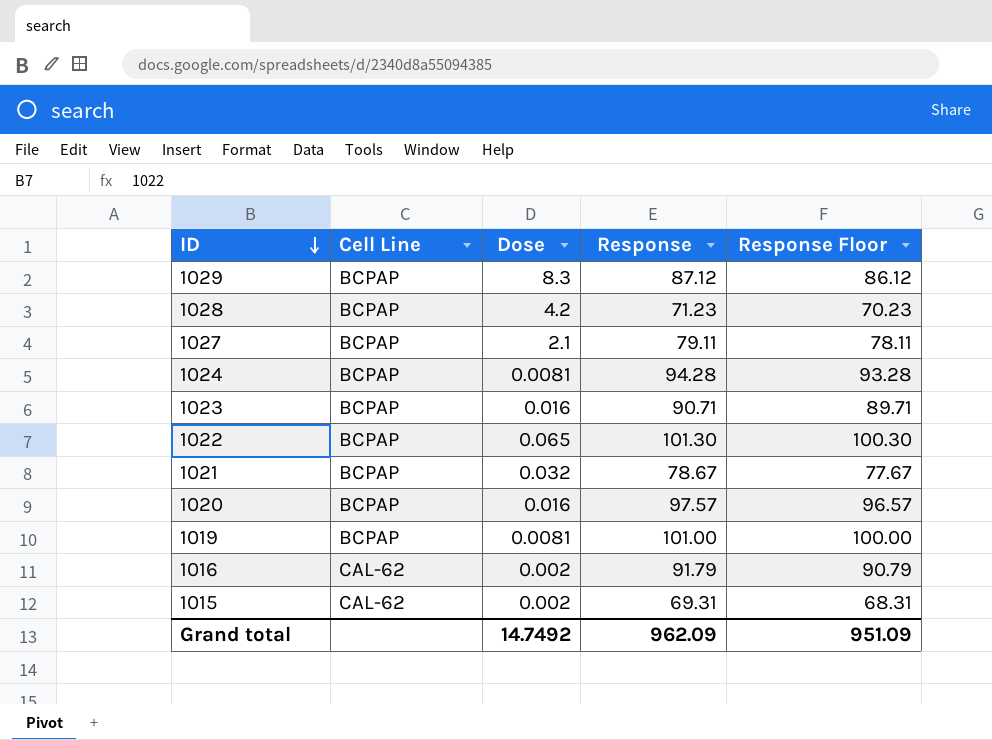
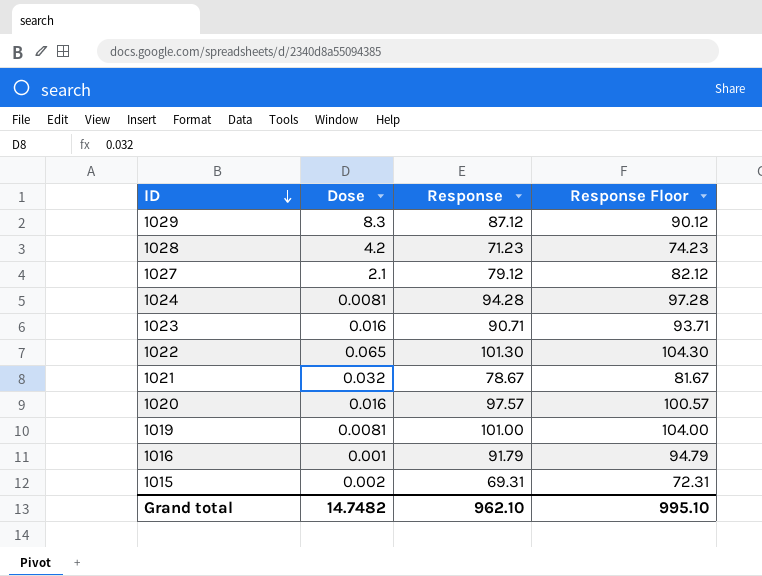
column Cell Line | position: 2 -> none
column Response Floor | formula: [Response] - 1 -> [Response] + 3
1027 | Response: 79.11 -> 79.12
1016 | Dose: 0.002 -> 0.001
Grand total | Dose: 14.7492 -> 14.7482
Grand total | Response: 962.09 -> 962.10
Grand total | Response Floor: 951.09 -> 995.10

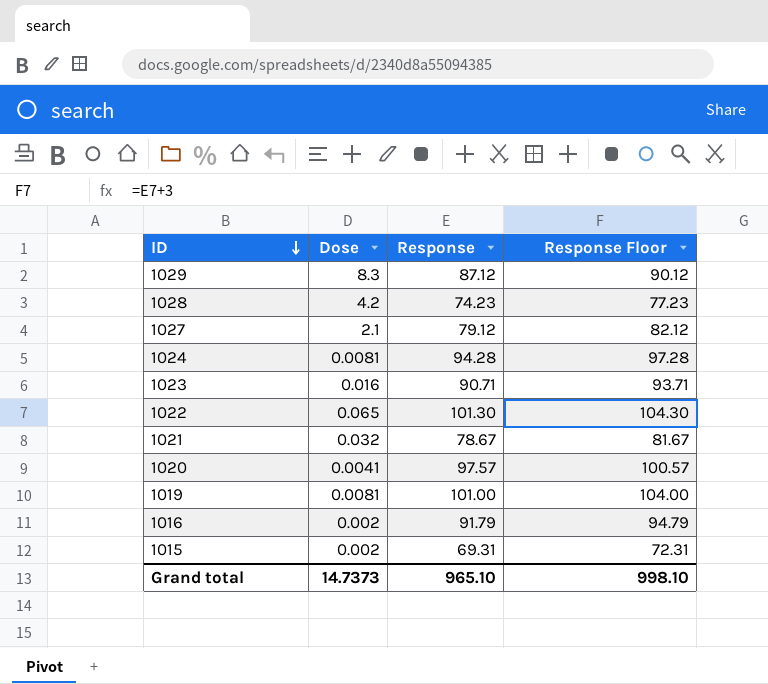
1028 | Response: 71.23 -> 74.23
1028 | Response Floor: 74.23 -> 77.23
1020 | Dose: 0.016 -> 0.0041
1016 | Dose: 0.001 -> 0.002
Grand total | Dose: 14.7482 -> 14.7373
Grand total | Response: 962.10 -> 965.10
Grand total | Response Floor: 995.10 -> 998.10

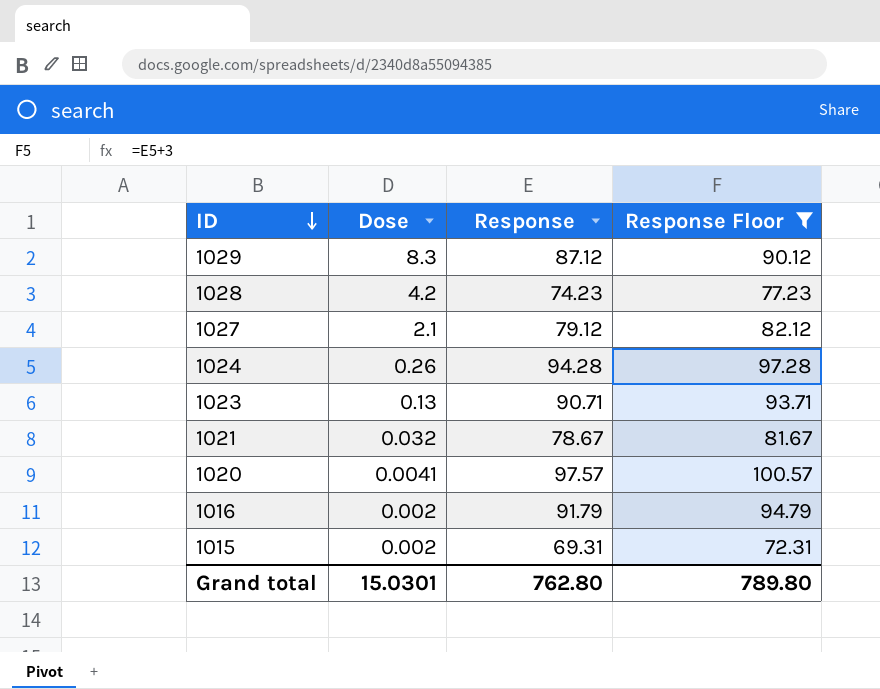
filter: none -> Response Floor <= 100.57
1024 | Dose: 0.0081 -> 0.26
1023 | Dose: 0.016 -> 0.13
Grand total | Dose: 14.7373 -> 15.0301
Grand total | Response: 965.10 -> 762.80
Grand total | Response Floor: 998.10 -> 789.80

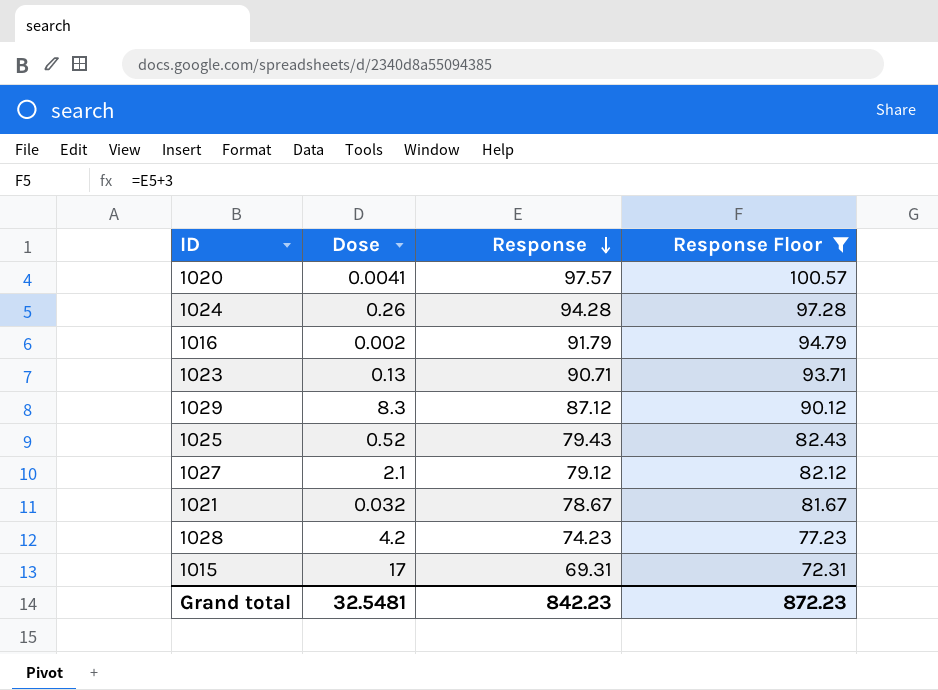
row order: ID descending -> Response descending
row 1025: none -> 0.52 | 79.43 | 82.43
1015 | Dose: 0.002 -> 17
Grand total | Dose: 15.0301 -> 32.5481
Grand total | Response: 762.80 -> 842.23
Grand total | Response Floor: 789.80 -> 872.23

